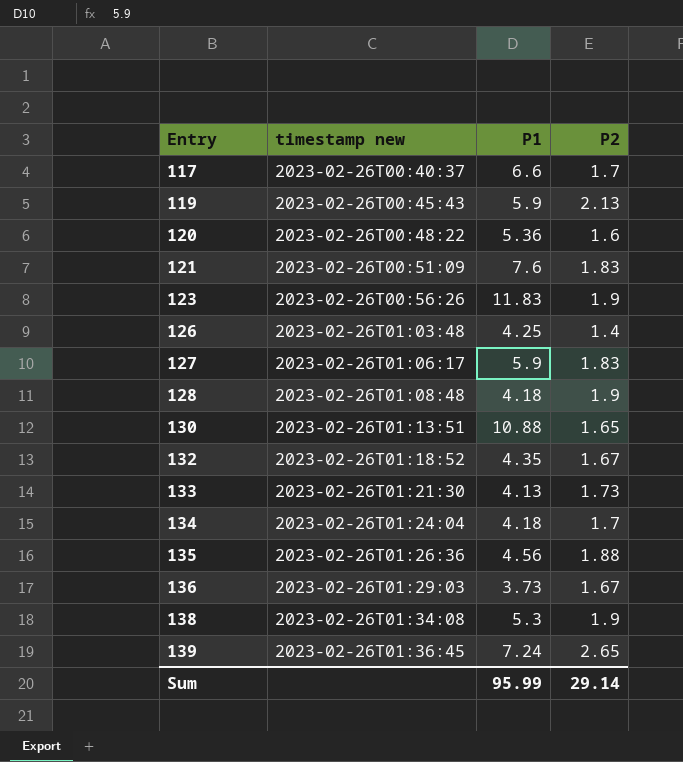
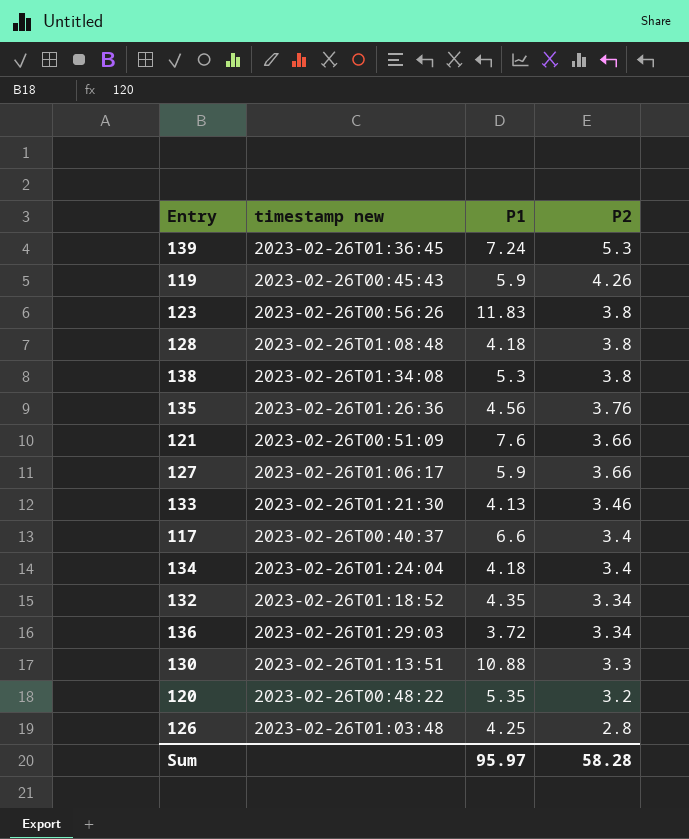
row order: Entry ascending -> P2 descending
139 | P2: 2.65 -> 5.3
119 | P2: 2.13 -> 4.26
123 | P2: 1.9 -> 3.8
128 | P2: 1.9 -> 3.8
138 | P2: 1.9 -> 3.8
135 | P2: 1.88 -> 3.76
121 | P2: 1.83 -> 3.66
127 | P2: 1.83 -> 3.66
133 | P2: 1.73 -> 3.46
117 | P2: 1.7 -> 3.4
134 | P2: 1.7 -> 3.4
132 | P2: 1.67 -> 3.34
136 | P1: 3.73 -> 3.72
136 | P2: 1.67 -> 3.34
130 | P2: 1.65 -> 3.3
120 | P1: 5.36 -> 5.35
120 | P2: 1.6 -> 3.2
126 | P2: 1.4 -> 2.8
Sum | P1: 95.99 -> 95.97
Sum | P2: 29.14 -> 58.28

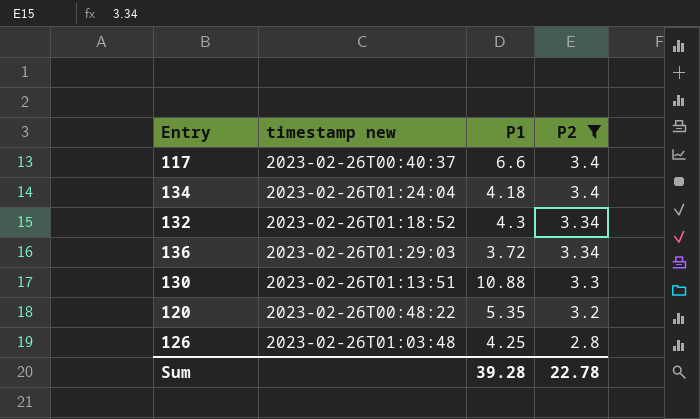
filter: none -> P2 <= 3.4
132 | P1: 4.35 -> 4.3
Sum | P1: 95.97 -> 39.28
Sum | P2: 58.28 -> 22.78

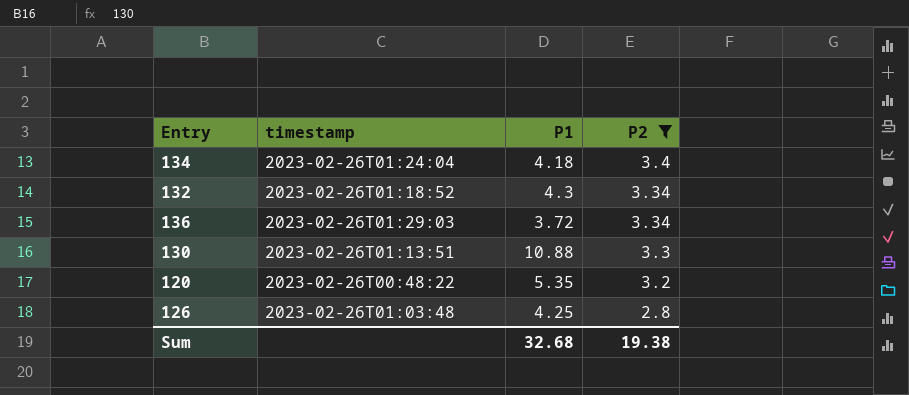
column name: timestamp new -> timestamp
row 117: 2023-02-26T00:40:37 | 6.6 | 3.4 -> none
Sum | P1: 39.28 -> 32.68
Sum | P2: 22.78 -> 19.38

